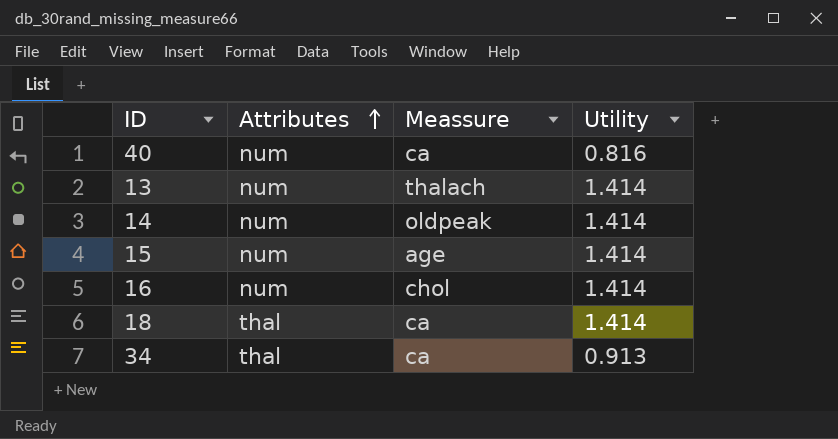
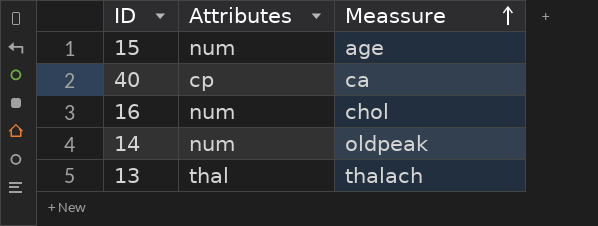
row order: Attributes ascending -> Meassure ascending
column Utility | position: 4 -> none
row 18: thal | ca | 1.414 -> none
row 34: thal | ca | 0.913 -> none
40 | Attributes: num -> cp
13 | Attributes: num -> thal

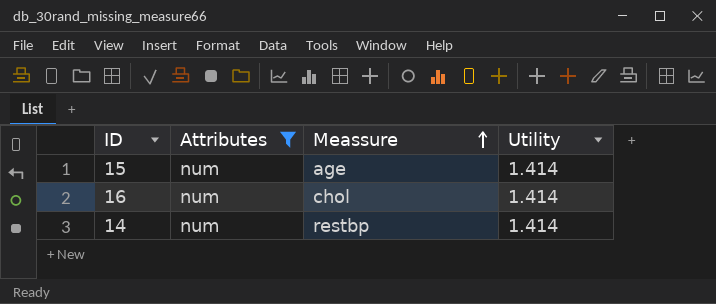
filter: none -> Attributes = num
column Utility | position: none -> 4
14 | Meassure: oldpeak -> restbp

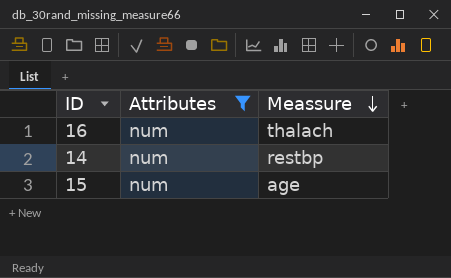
row order: Meassure ascending -> Meassure descending
column Utility | position: 4 -> none
16 | Meassure: chol -> thalach

